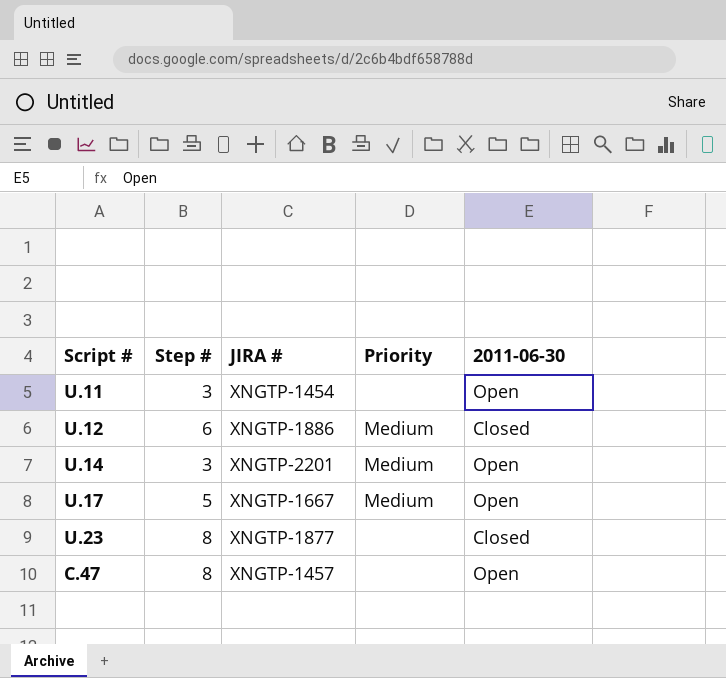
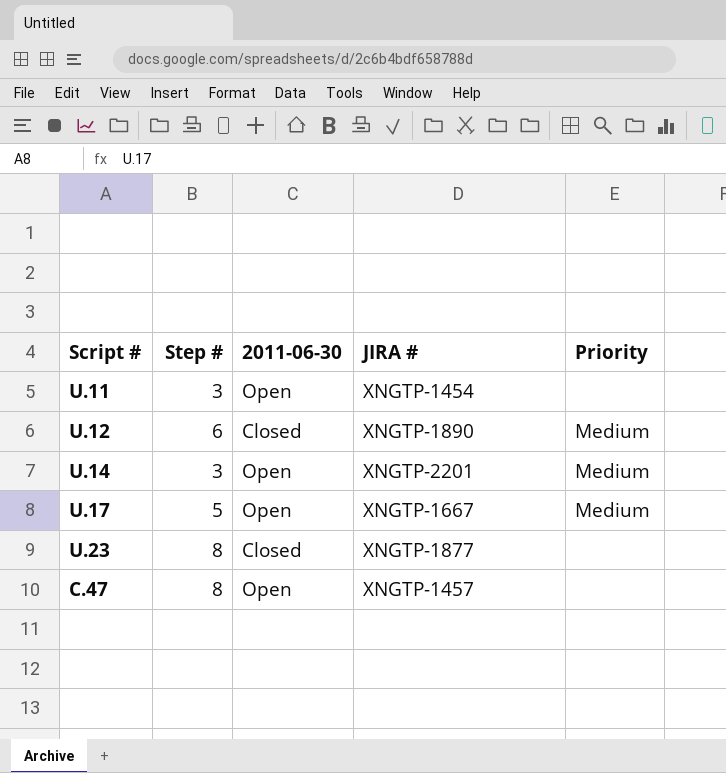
column 2011-06-30 | position: 5 -> 3
U.12 | JIRA #: XNGTP-1886 -> XNGTP-1890

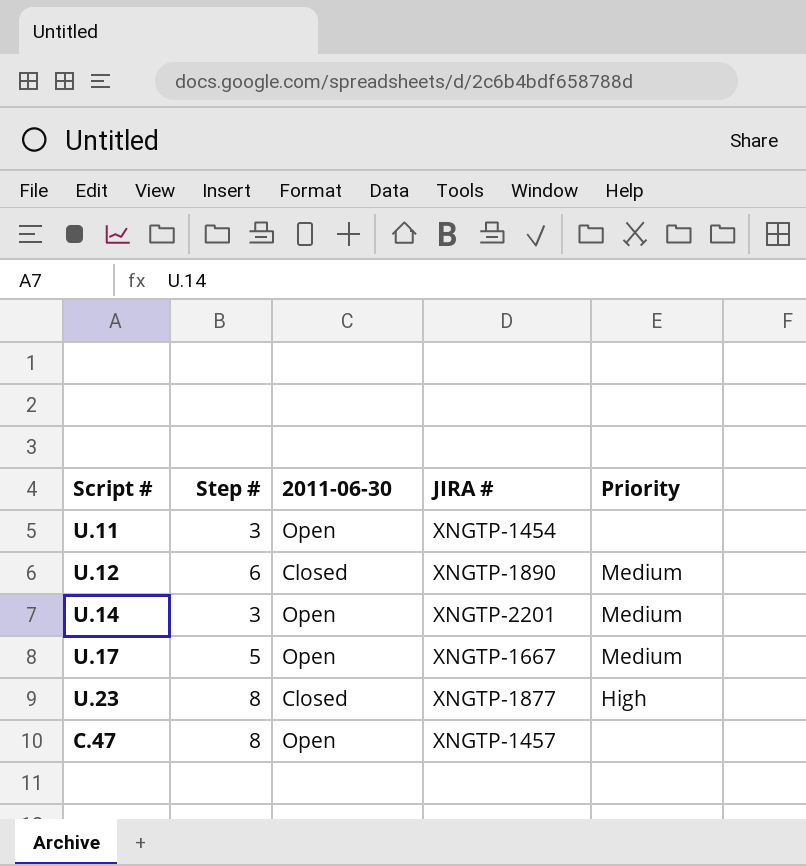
U.23 | Priority: none -> High

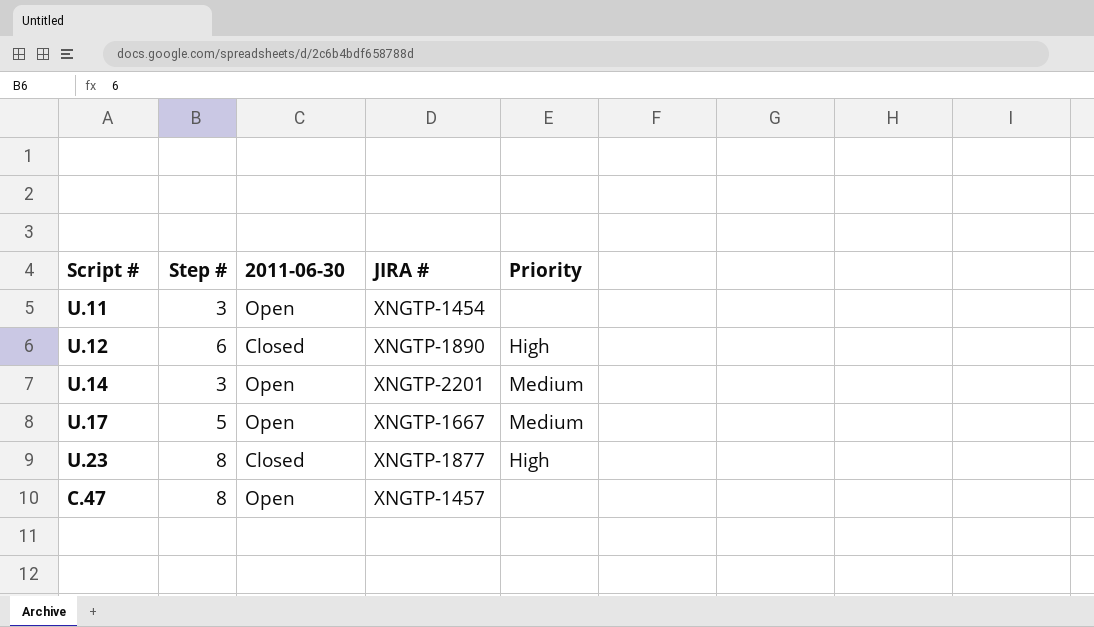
U.12 | Priority: Medium -> High

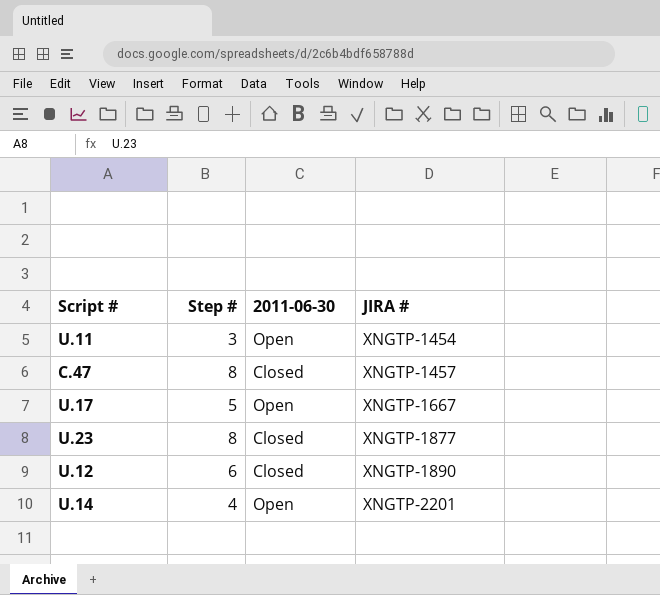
row order: none -> JIRA # ascending
column Priority | position: 5 -> none
C.47 | 2011-06-30: Open -> Closed
U.14 | Step #: 3 -> 4

